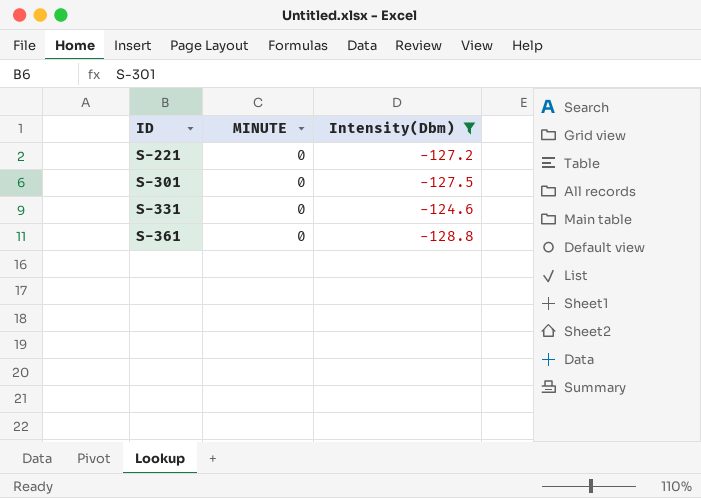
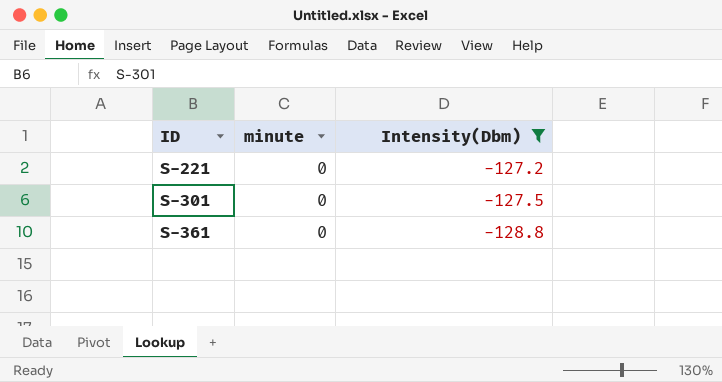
column name: MINUTE -> minute
row S-331: 0 | -124.6 -> none

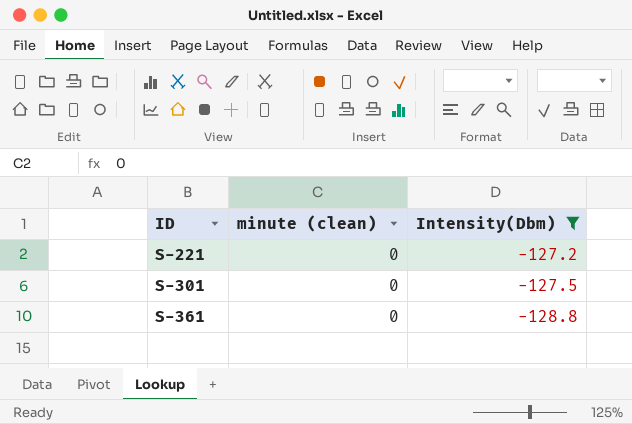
column name: minute -> minute (clean)

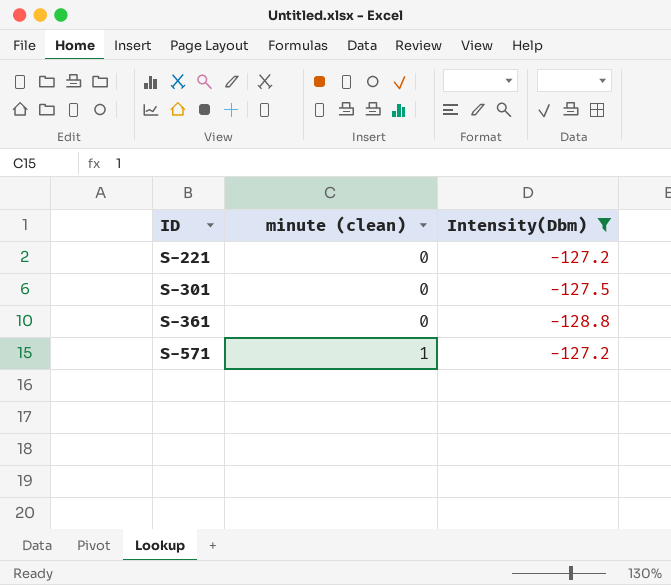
row S-571: none -> 1 | -127.2

